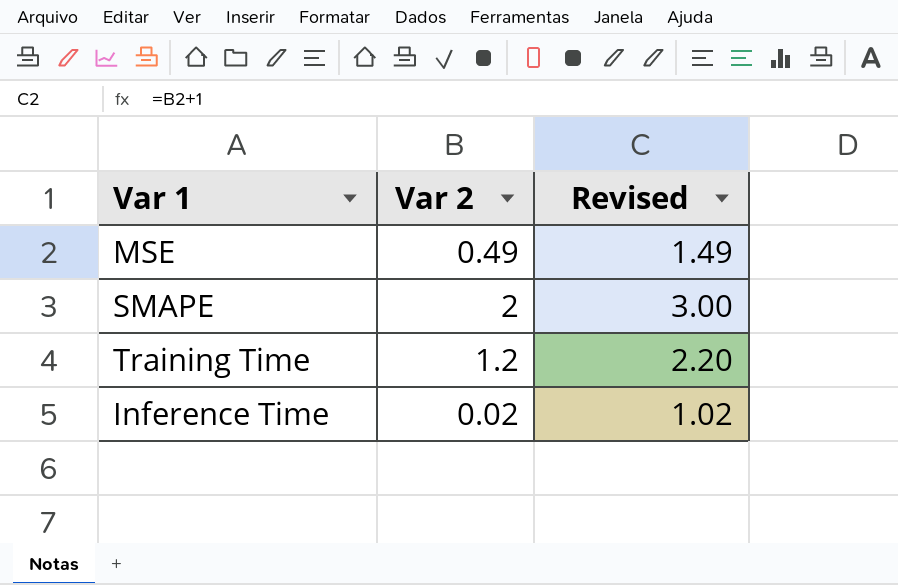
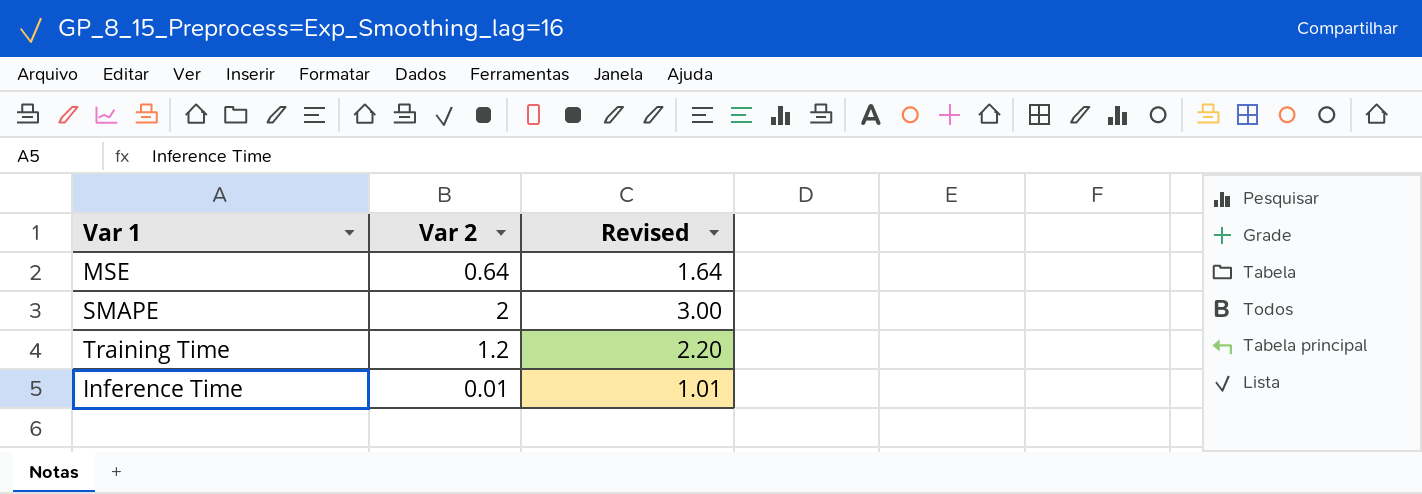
MSE | Var 2: 0.49 -> 0.64
MSE | Revised: 1.49 -> 1.64
Inference Time | Var 2: 0.02 -> 0.01
Inference Time | Revised: 1.02 -> 1.01

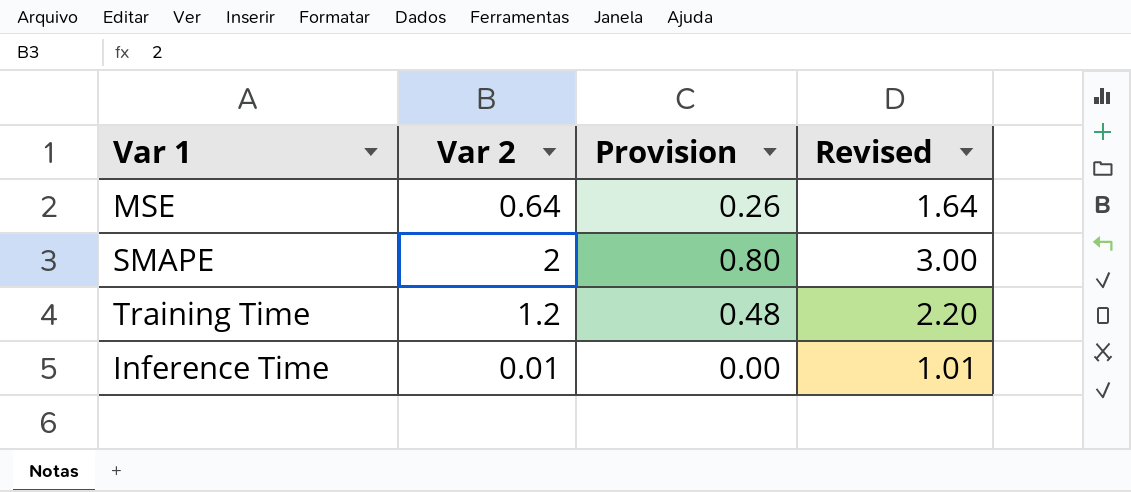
column Provision | formula: none -> [Var 2] * 0.4

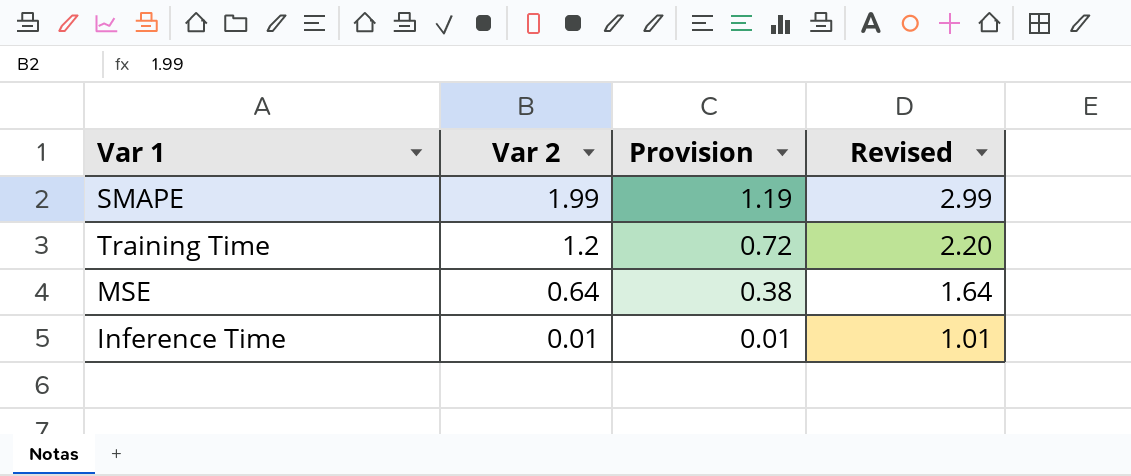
row order: none -> Var 2 descending
column Provision | formula: [Var 2] * 0.4 -> [Var 2] * 0.6
SMAPE | Var 2: 2 -> 1.99
SMAPE | Revised: 3.00 -> 2.99

